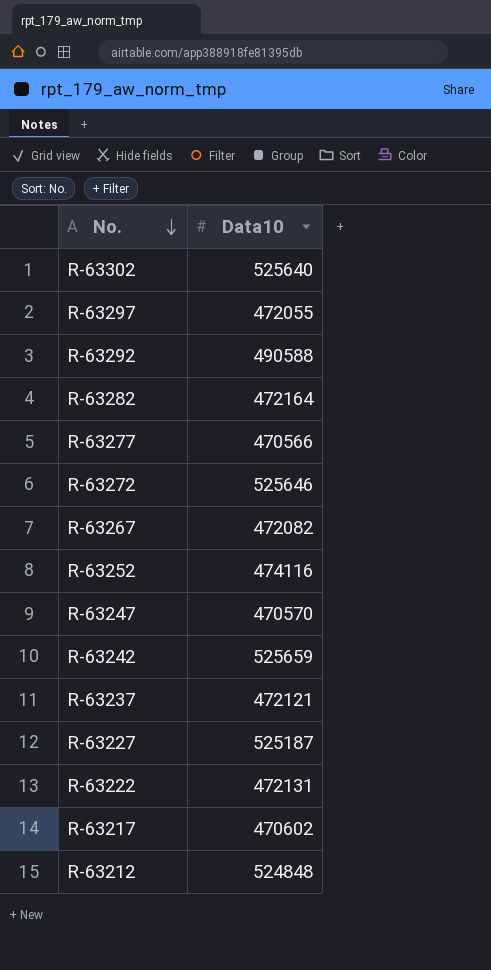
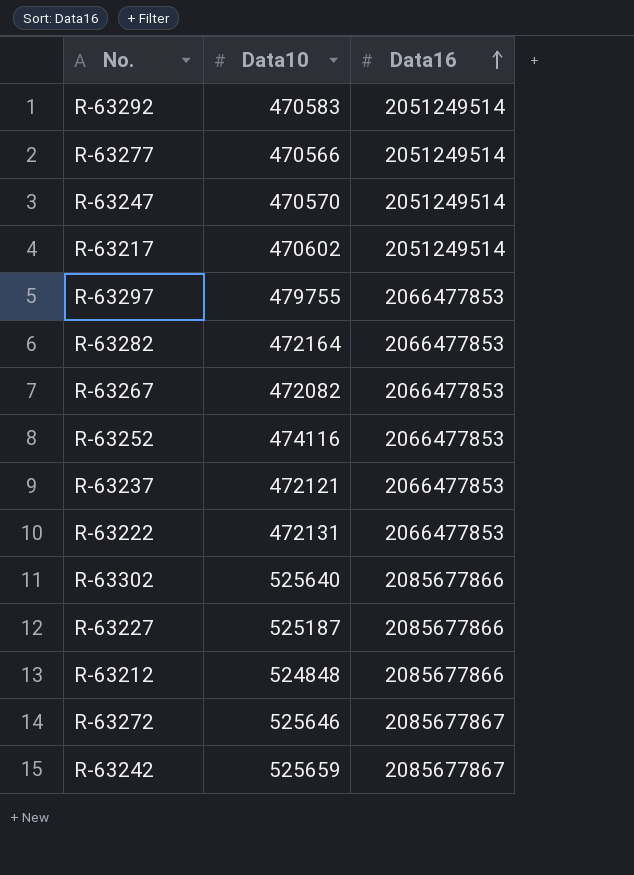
row order: No. descending -> Data16 ascending
column Data16 | position: none -> 3
R-63292 | Data10: 490588 -> 470583
R-63297 | Data10: 472055 -> 479755

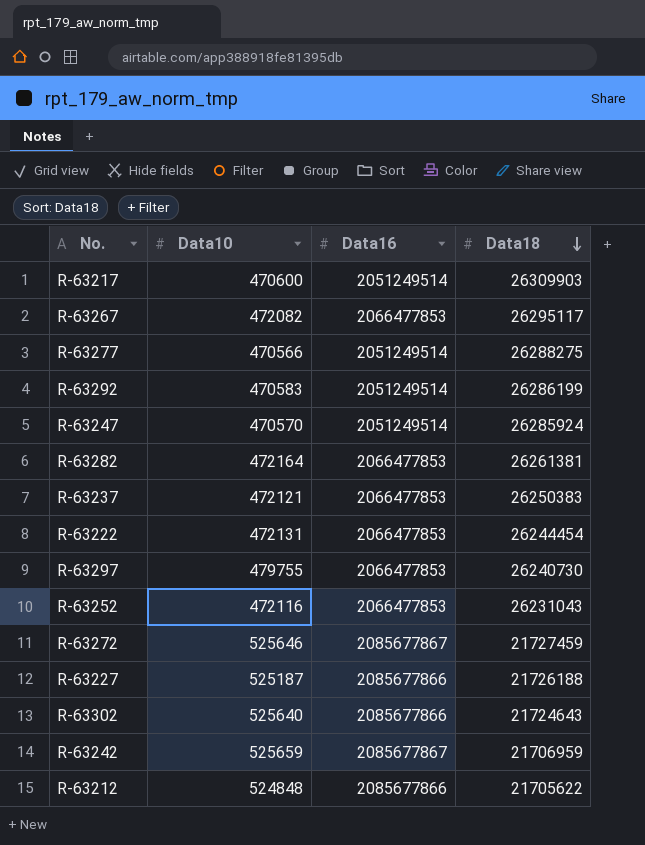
row order: Data16 ascending -> Data18 descending
column Data18 | position: none -> 4
R-63217 | Data10: 470602 -> 470600
R-63252 | Data10: 474116 -> 472116

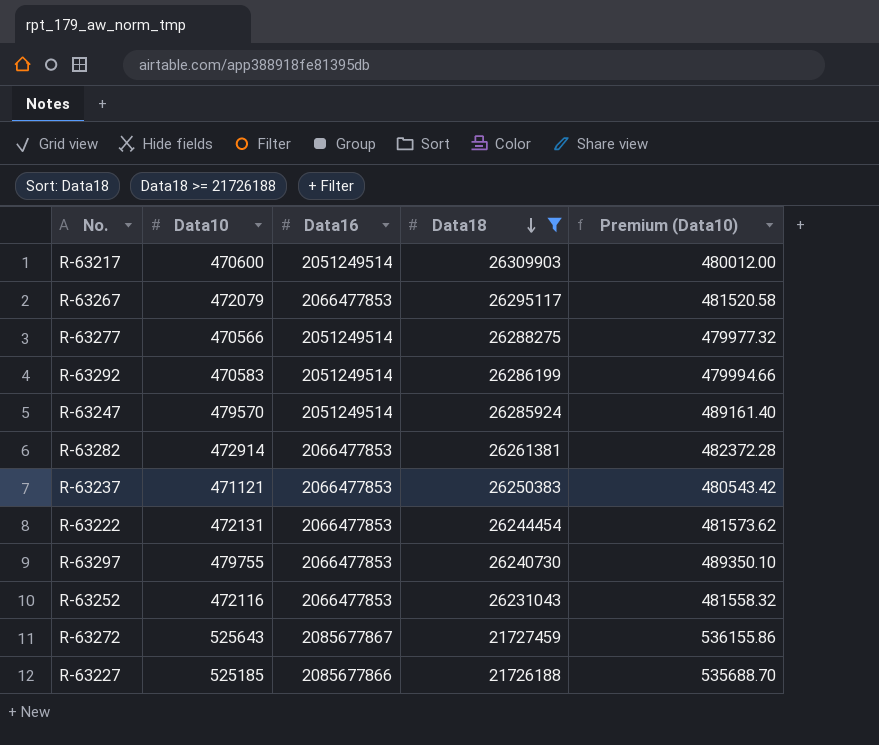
filter: none -> Data18 >= 21726188
column Premium (Data10) | formula: none -> [Data10] * 1.02
R-63267 | Data10: 472082 -> 472079
R-63247 | Data10: 470570 -> 479570
R-63282 | Data10: 472164 -> 472914
R-63237 | Data10: 472121 -> 471121
R-63272 | Data10: 525646 -> 525643
R-63227 | Data10: 525187 -> 525185

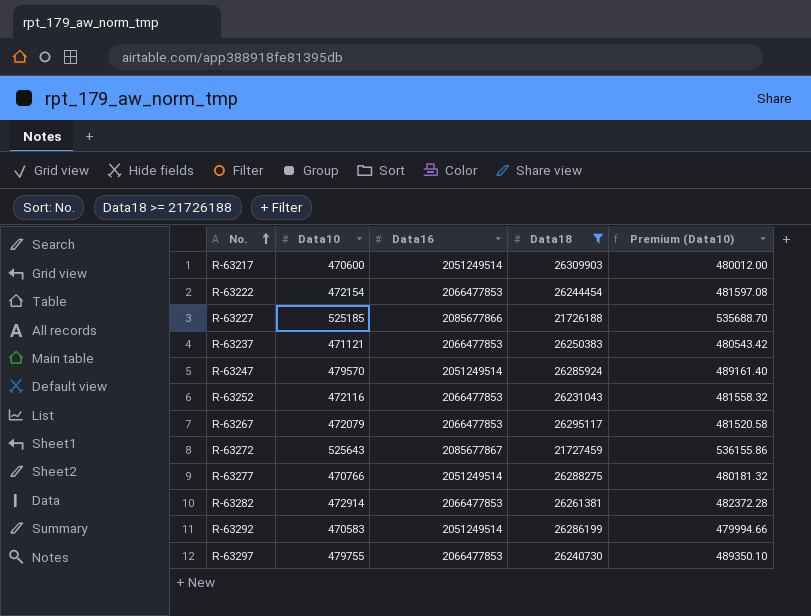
row order: Data18 descending -> No. ascending
R-63222 | Data10: 472131 -> 472154
R-63222 | Premium (Data10): 481573.62 -> 481597.08
R-63277 | Data10: 470566 -> 470766
R-63277 | Premium (Data10): 479977.32 -> 480181.32

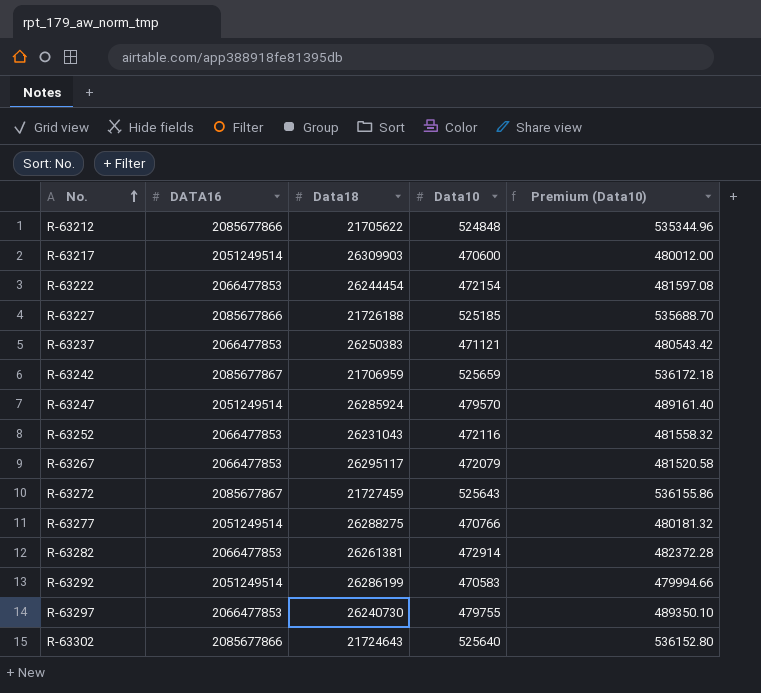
filter: Data18 >= 21726188 -> none
column name: Data16 -> DATA16
column Data10 | position: 2 -> 4

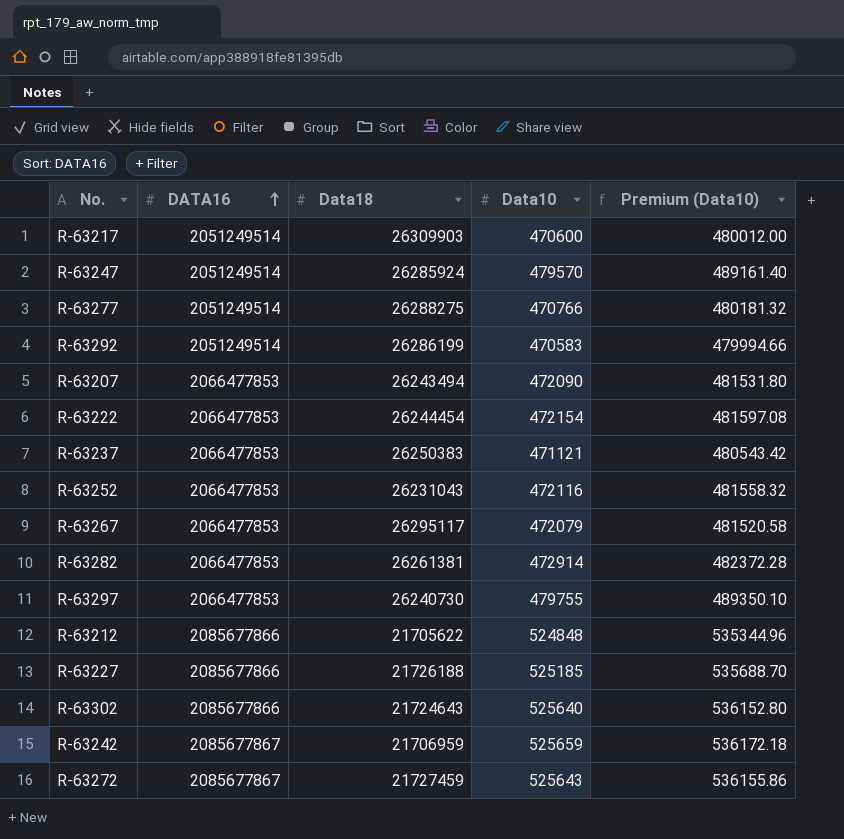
row order: No. ascending -> DATA16 ascending
row R-63207: none -> 2066477853 | 26243494 | 472090 | 481531.80

